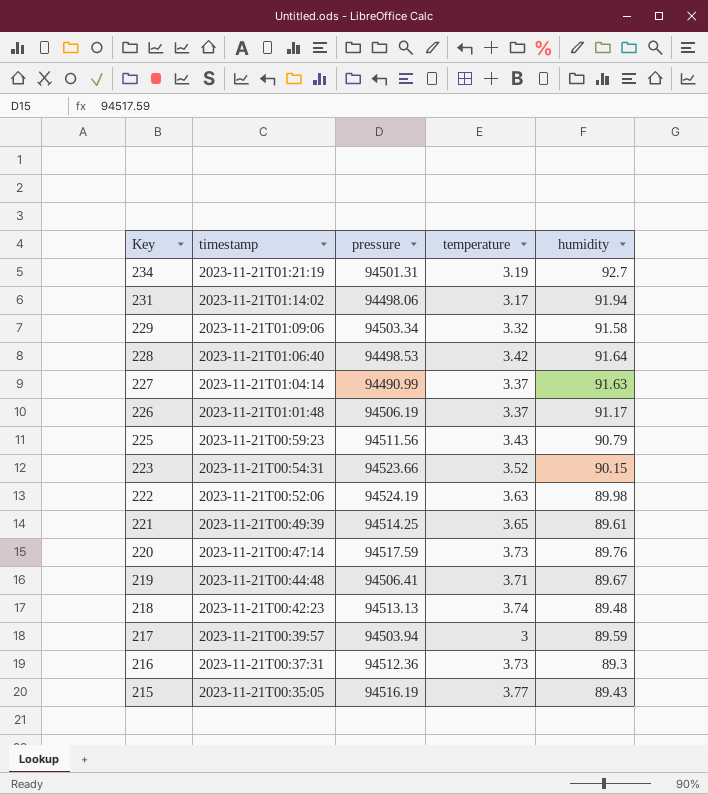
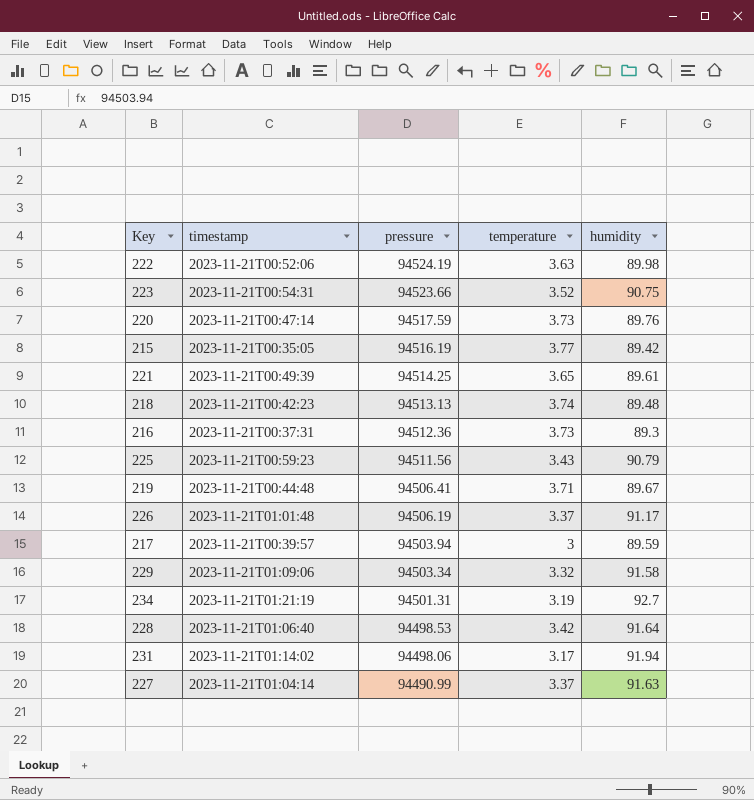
row order: Key descending -> pressure descending
223 | humidity: 90.15 -> 90.75
215 | humidity: 89.43 -> 89.42

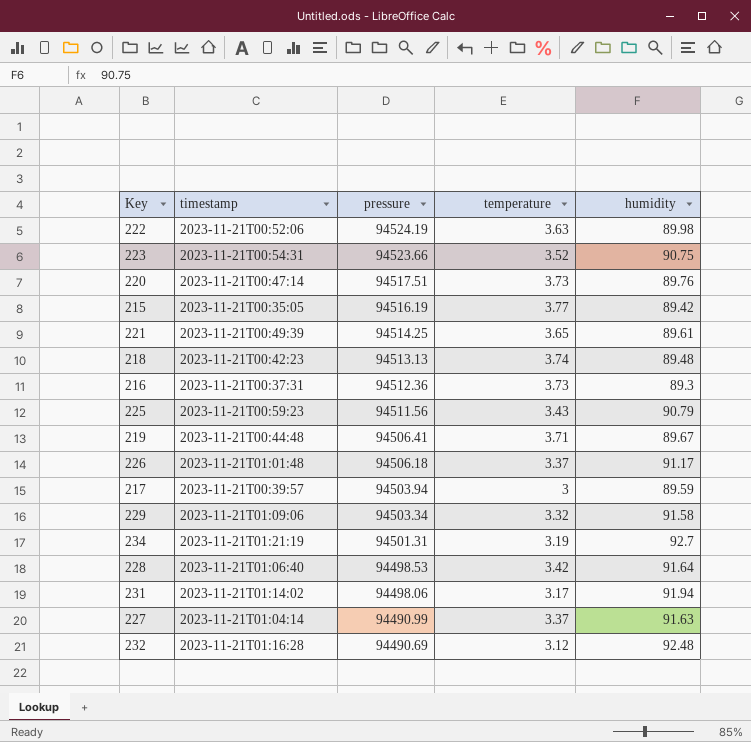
220 | pressure: 94517.59 -> 94517.51
226 | pressure: 94506.19 -> 94506.18
row 232: none -> 2023-11-21T01:16:28 | 94490.69 | 3.12 | 92.48

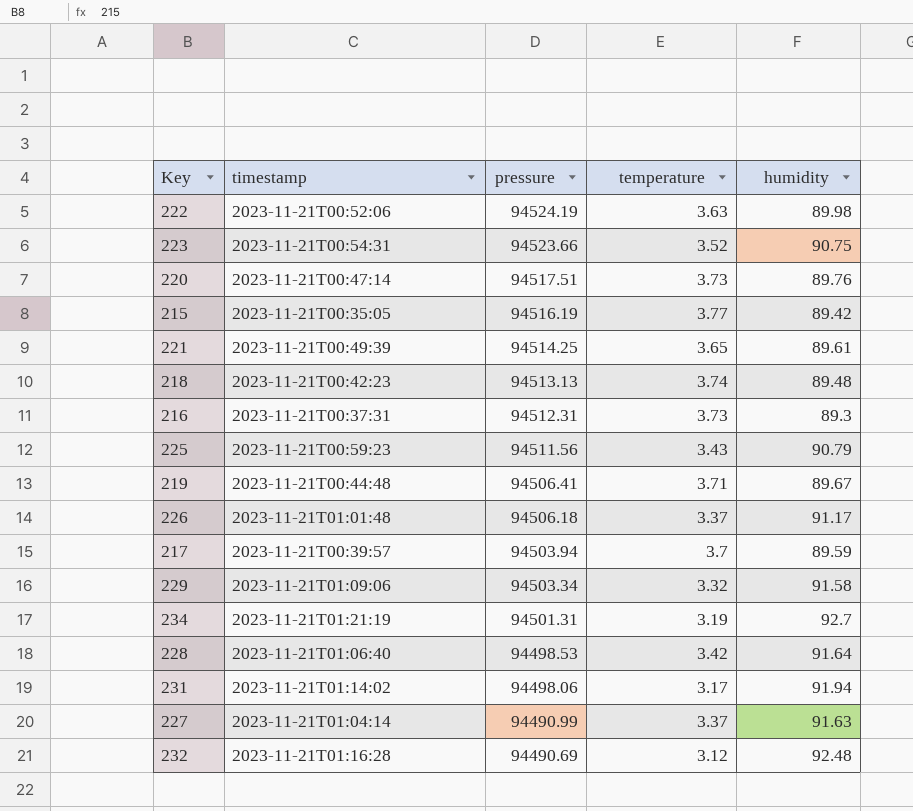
216 | pressure: 94512.36 -> 94512.31
217 | temperature: 3 -> 3.7

